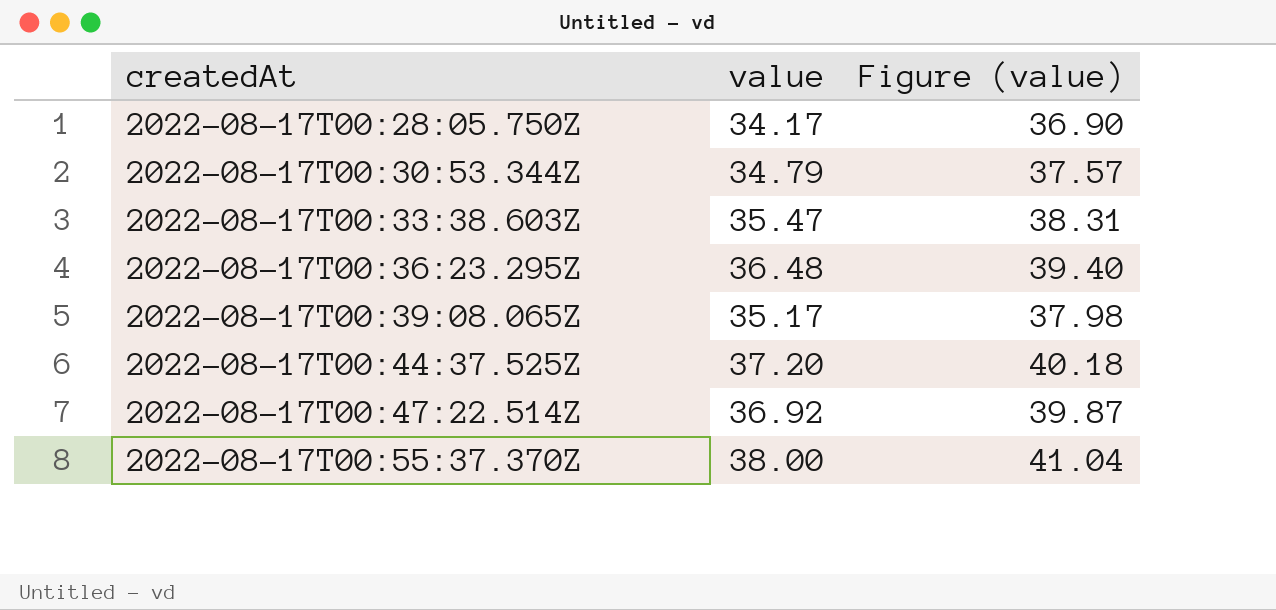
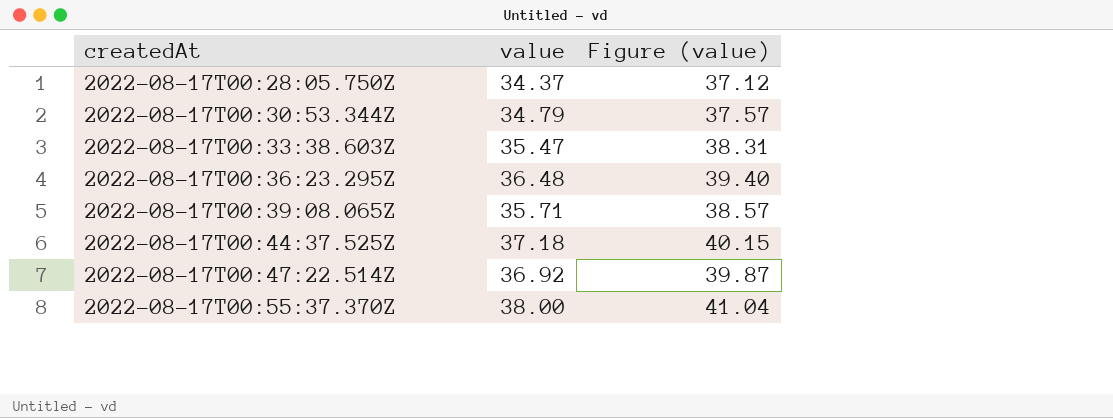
2022-08-17T00:28:05.750Z | value: 34.17 -> 34.37
2022-08-17T00:28:05.750Z | Figure (value): 36.90 -> 37.12
2022-08-17T00:39:08.065Z | value: 35.17 -> 35.71
2022-08-17T00:39:08.065Z | Figure (value): 37.98 -> 38.57
2022-08-17T00:44:37.525Z | value: 37.20 -> 37.18
2022-08-17T00:44:37.525Z | Figure (value): 40.18 -> 40.15

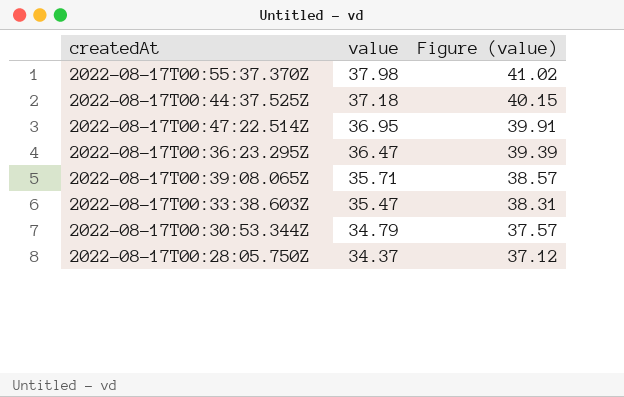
row order: createdAt ascending -> value descending
2022-08-17T00:55:37.370Z | value: 38.00 -> 37.98
2022-08-17T00:55:37.370Z | Figure (value): 41.04 -> 41.02
2022-08-17T00:47:22.514Z | value: 36.92 -> 36.95
2022-08-17T00:47:22.514Z | Figure (value): 39.87 -> 39.91
2022-08-17T00:36:23.295Z | value: 36.48 -> 36.47
2022-08-17T00:36:23.295Z | Figure (value): 39.40 -> 39.39

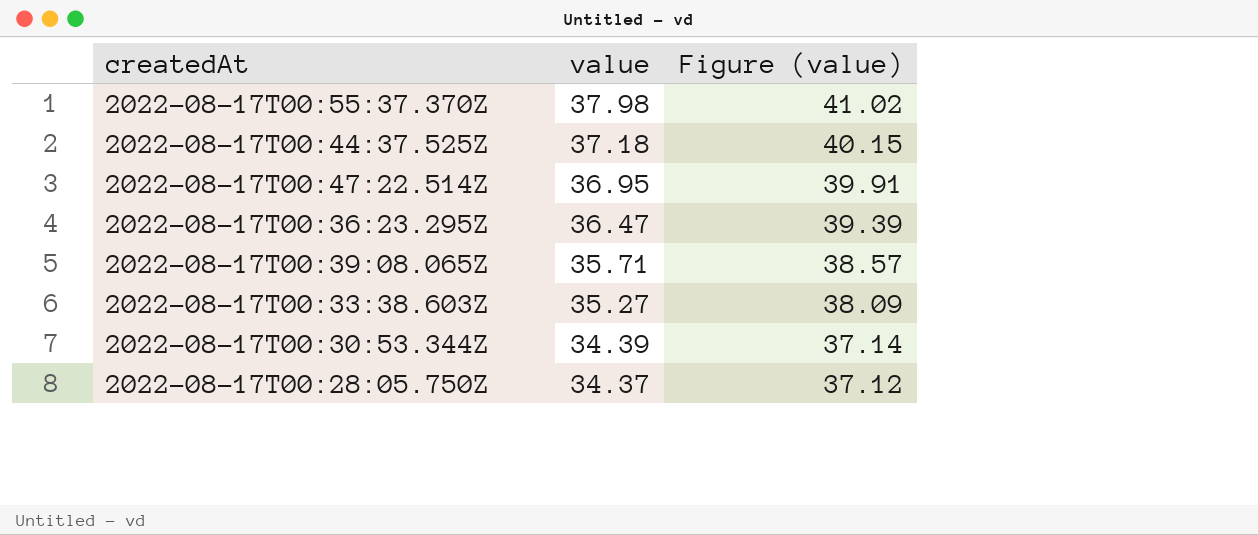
2022-08-17T00:33:38.603Z | value: 35.47 -> 35.27
2022-08-17T00:33:38.603Z | Figure (value): 38.31 -> 38.09
2022-08-17T00:30:53.344Z | value: 34.79 -> 34.39
2022-08-17T00:30:53.344Z | Figure (value): 37.57 -> 37.14

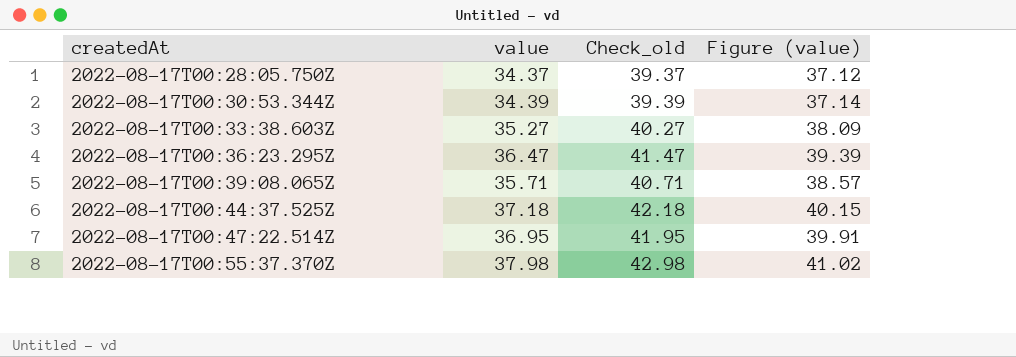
row order: value descending -> createdAt ascending
column Check_old | formula: none -> [value] + 5

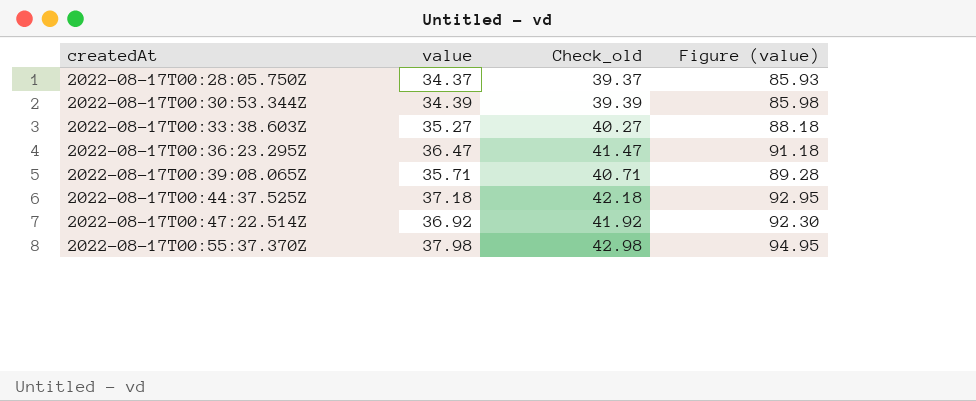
column Figure (value) | formula: [value] * 1.08 -> [value] * 2.5
2022-08-17T00:47:22.514Z | value: 36.95 -> 36.92
2022-08-17T00:47:22.514Z | Check_old: 41.95 -> 41.92

